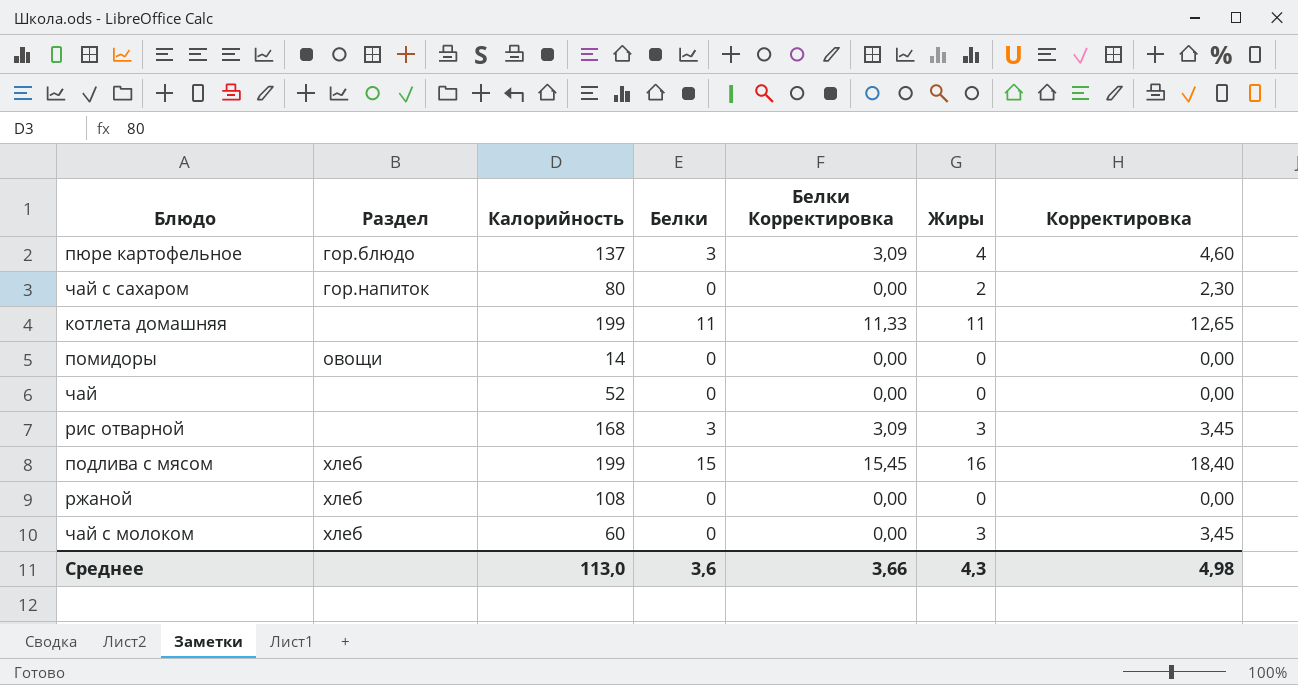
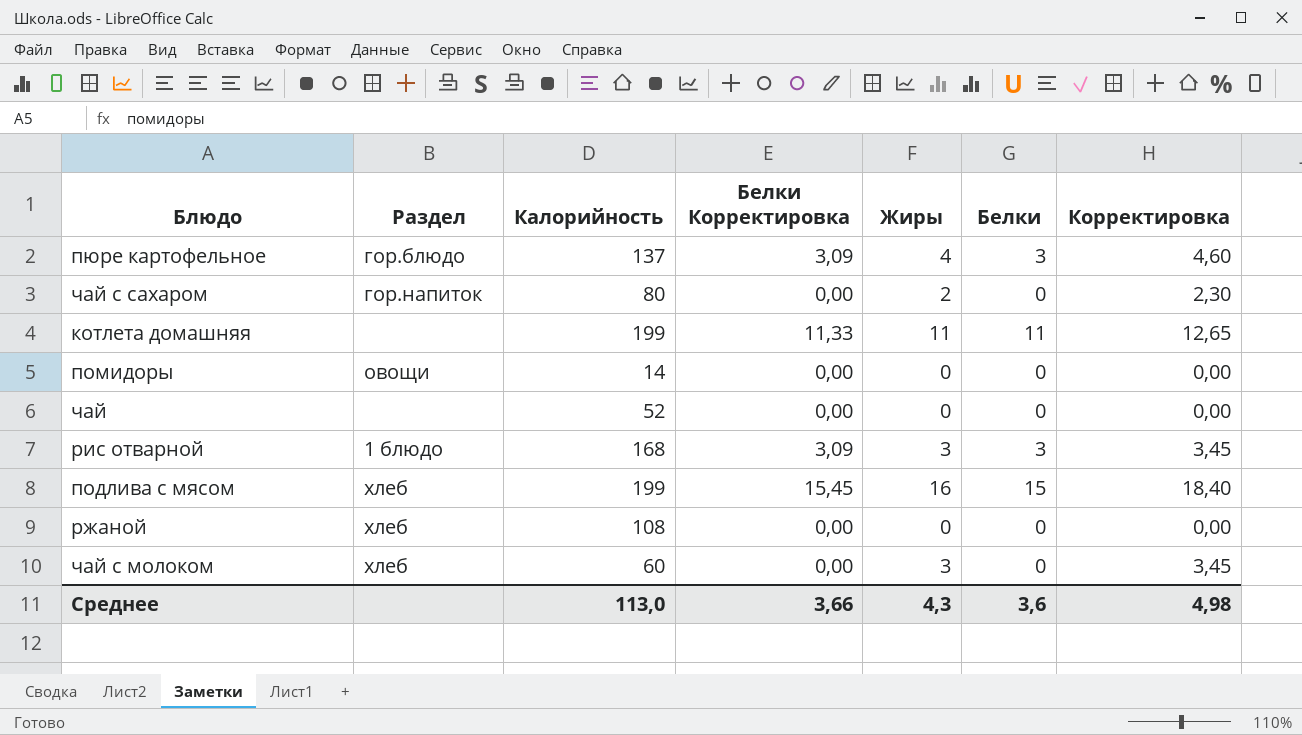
column Белки | position: 4 -> 6
рис отварной | Раздел: none -> 1 блюдо

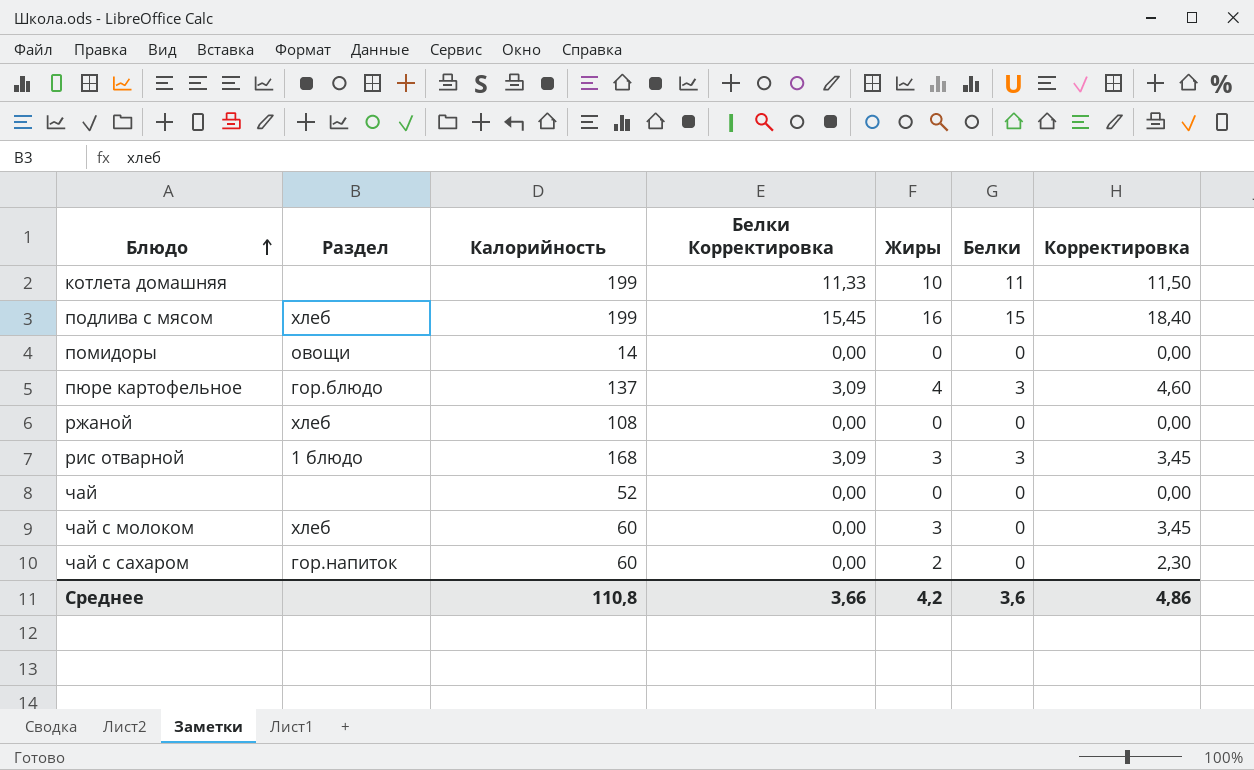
row order: none -> Блюдо ascending
котлета домашняя | Жиры: 11 -> 10
котлета домашняя | Корректировка: 12,65 -> 11,50
чай с сахаром | Калорийность: 80 -> 60
Среднее | Калорийность: 113,0 -> 110,8
Среднее | Жиры: 4,3 -> 4,2
Среднее | Корректировка: 4,98 -> 4,86

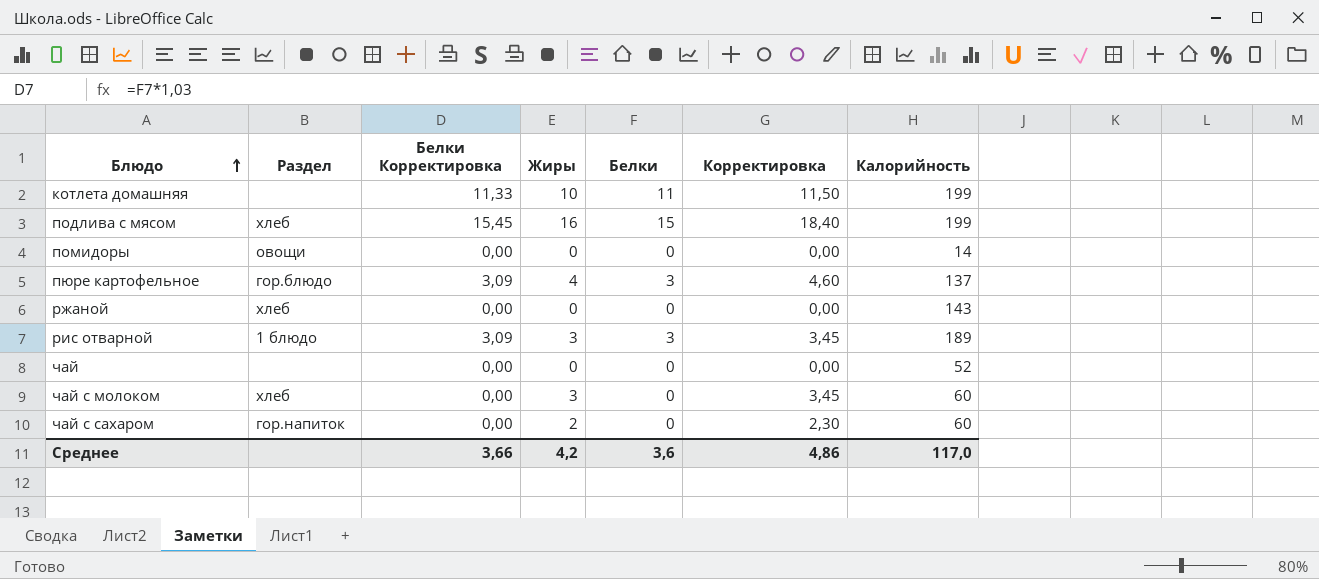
column Калорийность | position: 3 -> 7
ржаной | Калорийность: 108 -> 143
рис отварной | Калорийность: 168 -> 189
Среднее | Калорийность: 110,8 -> 117,0

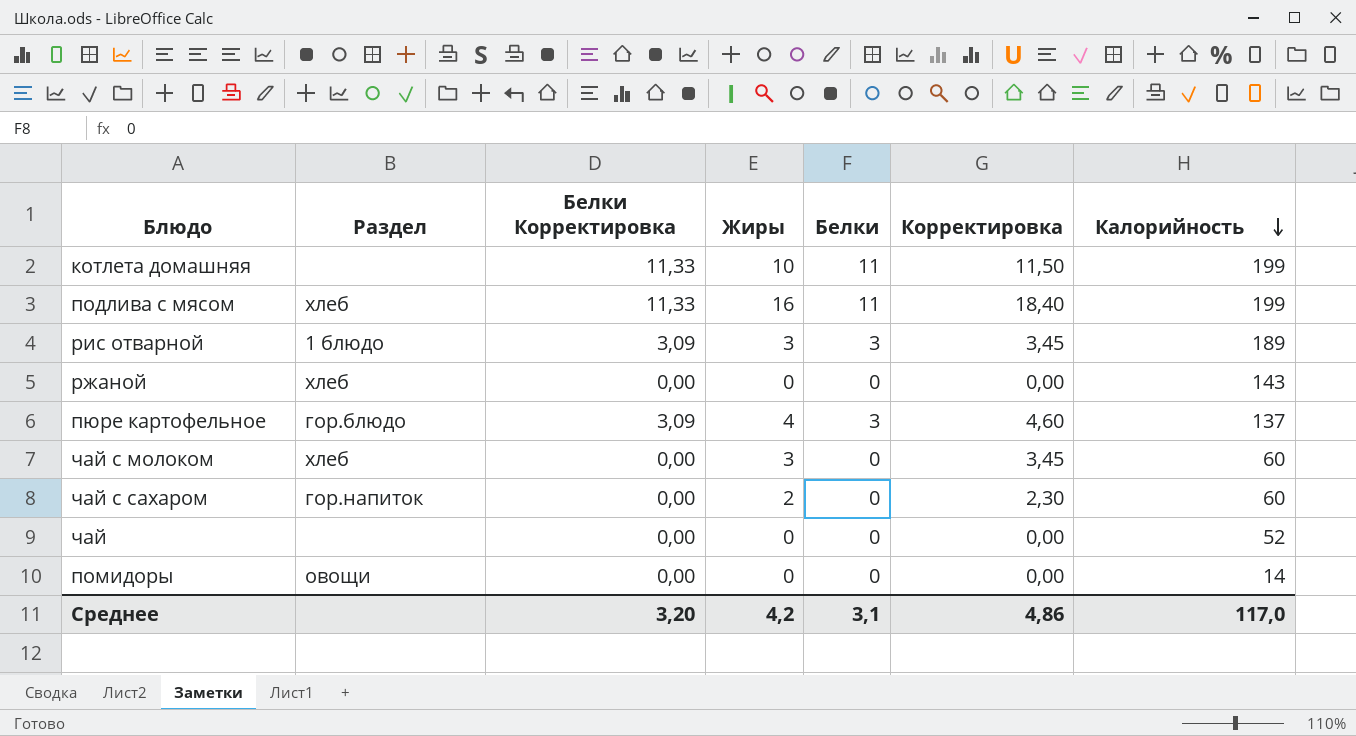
row order: Блюдо ascending -> Калорийность descending
подлива с мясом | Белки Корректировка: 15,45 -> 11,33
подлива с мясом | Белки: 15 -> 11
Среднее | Белки Корректировка: 3,66 -> 3,20
Среднее | Белки: 3,6 -> 3,1

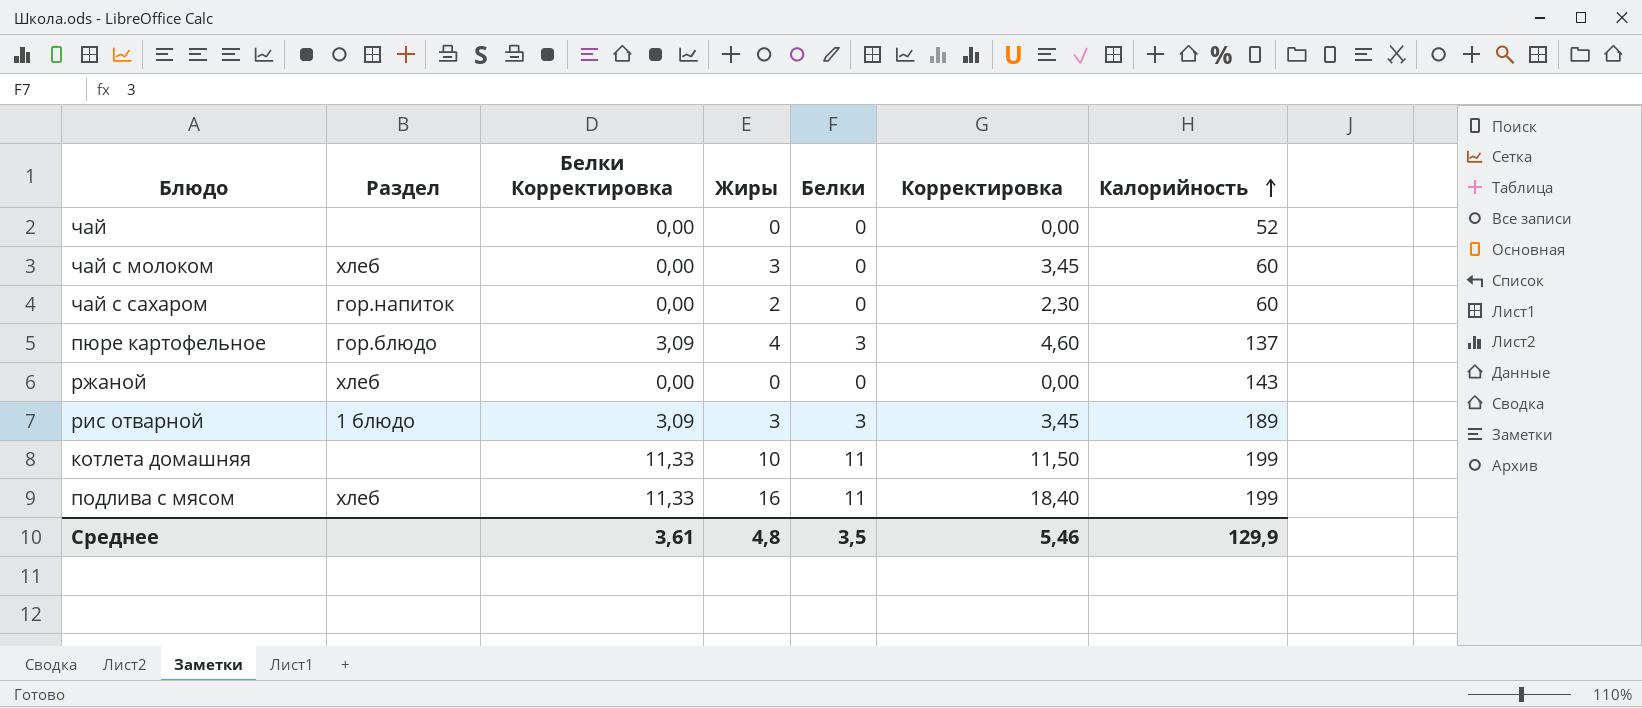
row order: Калорийность descending -> Калорийность ascending
row помидоры: овощи | 0,00 | 0 | 0 | 0,00 | 14 -> none
Среднее | Белки Корректировка: 3,20 -> 3,61
Среднее | Жиры: 4,2 -> 4,8
Среднее | Белки: 3,1 -> 3,5
Среднее | Корректировка: 4,86 -> 5,46
Среднее | Калорийность: 117,0 -> 129,9

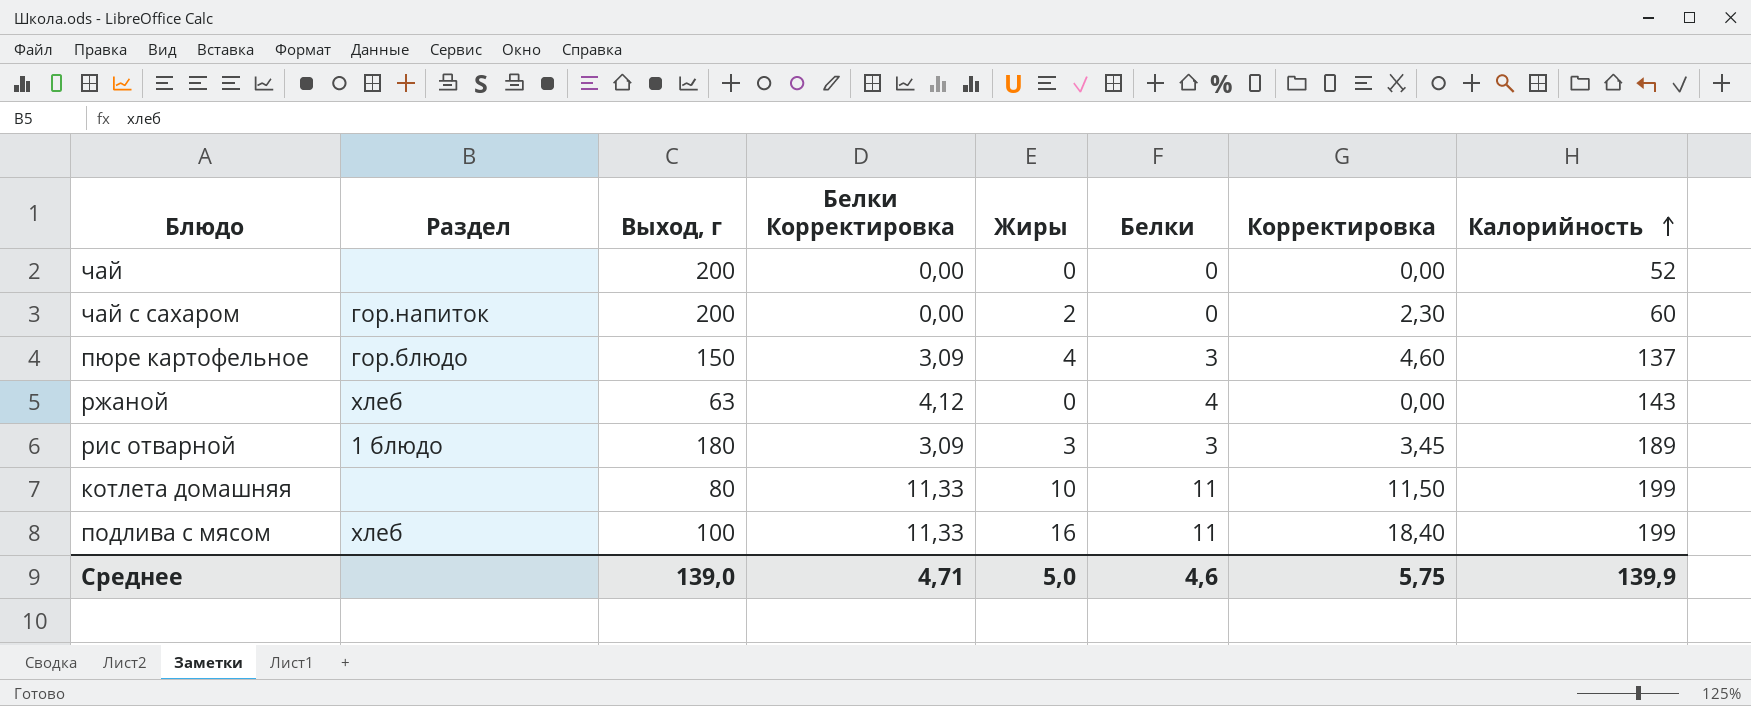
column Выход, г | position: none -> 3
row чай с молоком: хлеб | 0,00 | 3 | 0 | 3,45 | 60 -> none
ржаной | Белки Корректировка: 0,00 -> 4,12
ржаной | Белки: 0 -> 4
Среднее | Белки Корректировка: 3,61 -> 4,71
Среднее | Жиры: 4,8 -> 5,0
Среднее | Белки: 3,5 -> 4,6
Среднее | Корректировка: 5,46 -> 5,75
Среднее | Калорийность: 129,9 -> 139,9

